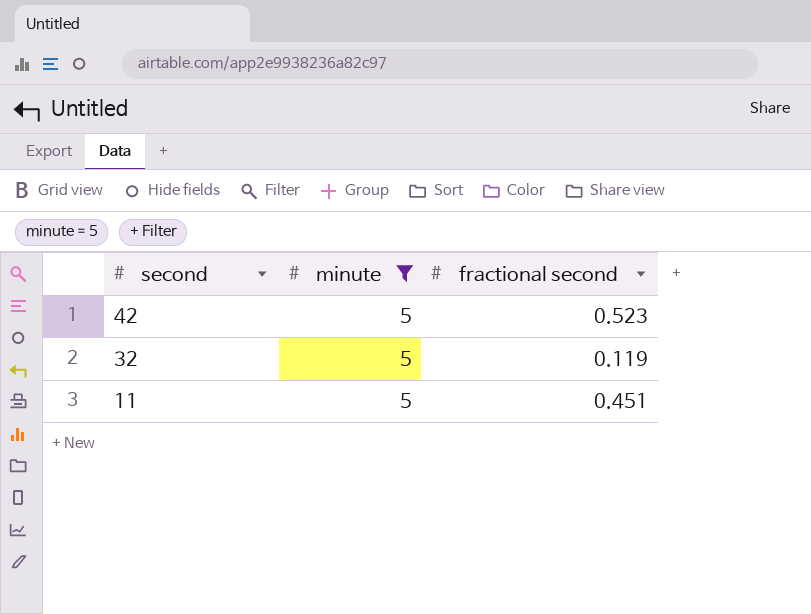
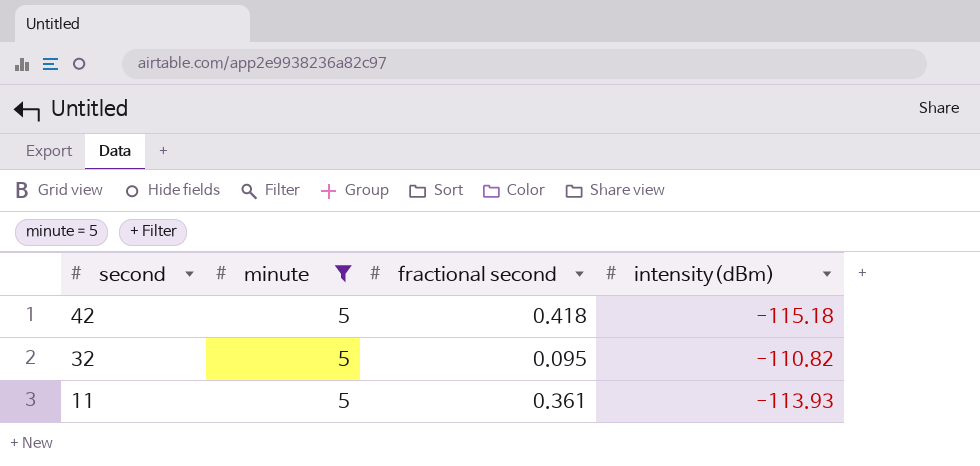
column intensity(dBm) | position: none -> 4
42 | fractional second: 0.523 -> 0.418
32 | fractional second: 0.119 -> 0.095
11 | fractional second: 0.451 -> 0.361

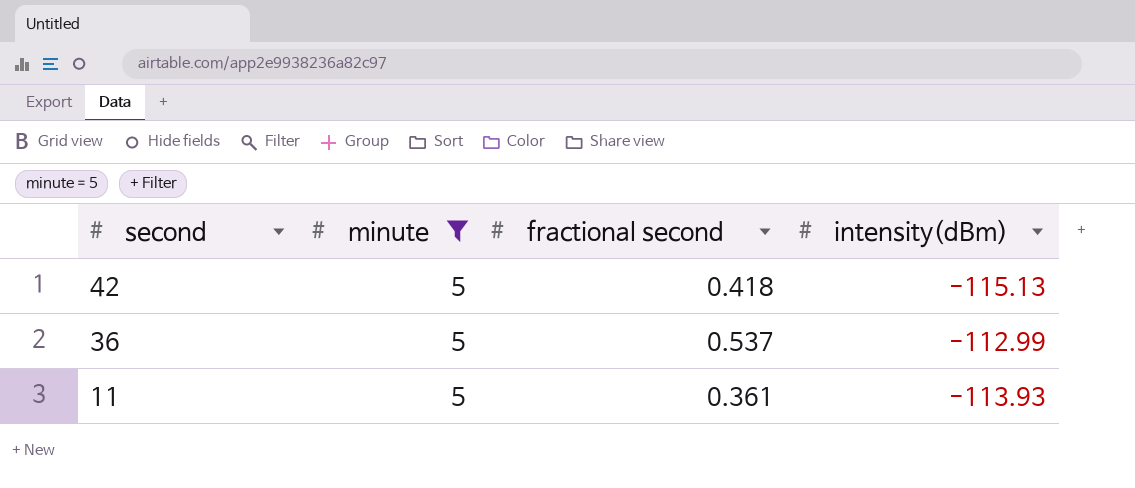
row 32: 5 | 0.095 | -110.82 -> none
42 | intensity(dBm): -115.18 -> -115.13
row 36: none -> 5 | 0.537 | -112.99

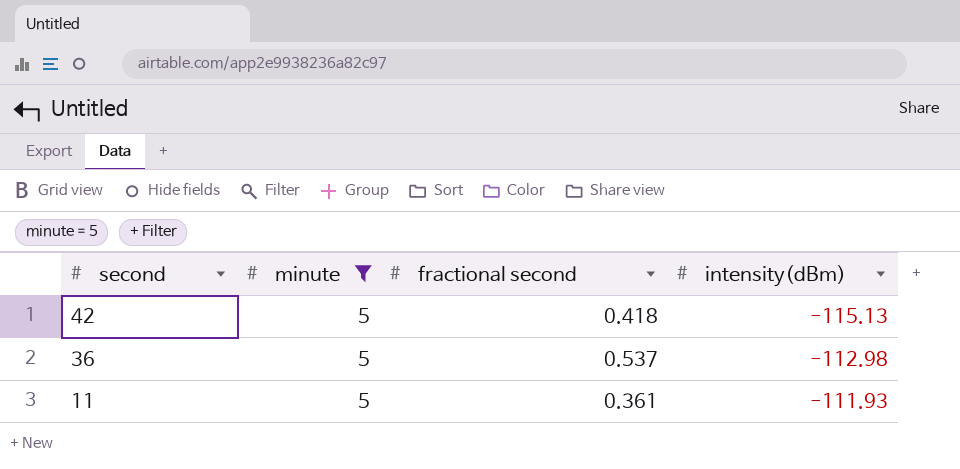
36 | intensity(dBm): -112.99 -> -112.98
11 | intensity(dBm): -113.93 -> -111.93

